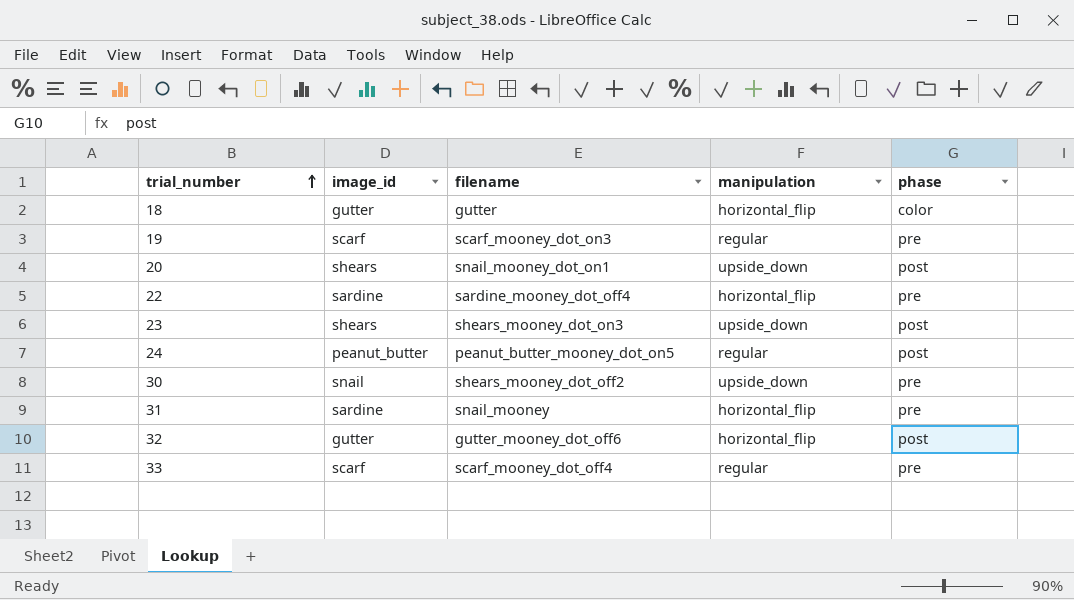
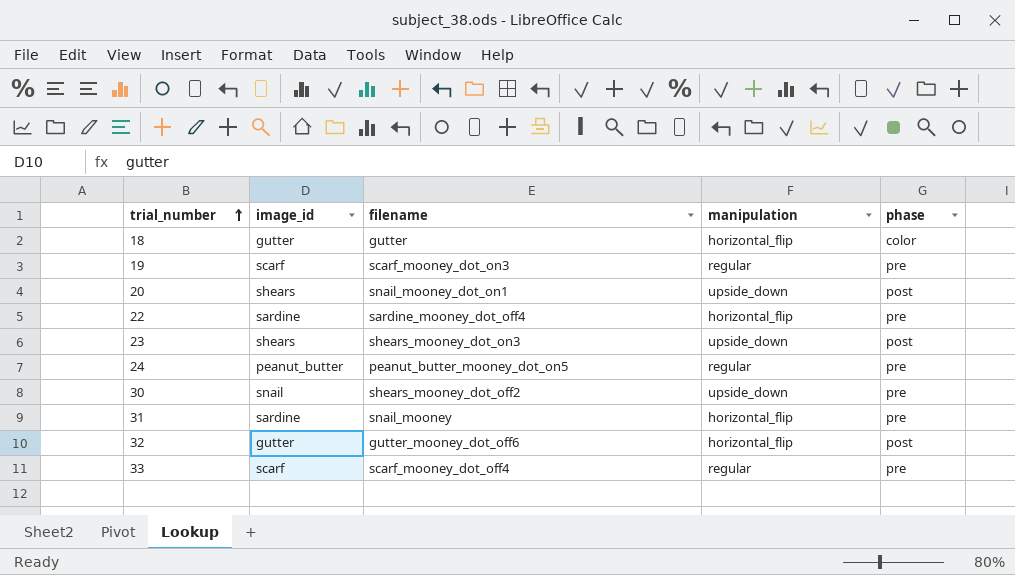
24 | phase: post -> pre

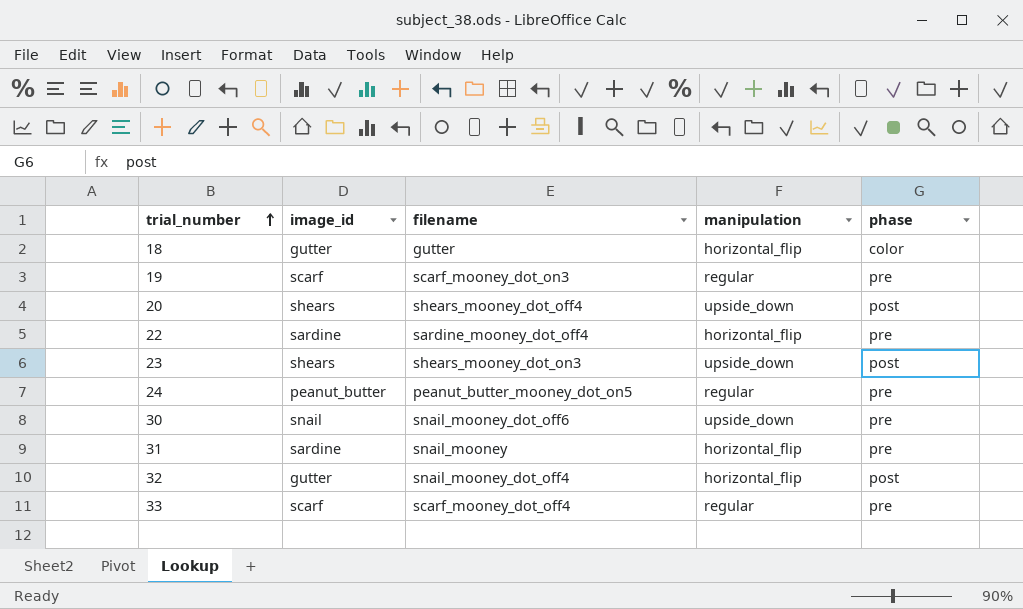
20 | filename: snail_mooney_dot_on1 -> shears_mooney_dot_off4
30 | filename: shears_mooney_dot_off2 -> snail_mooney_dot_off6
32 | filename: gutter_mooney_dot_off6 -> snail_mooney_dot_off4

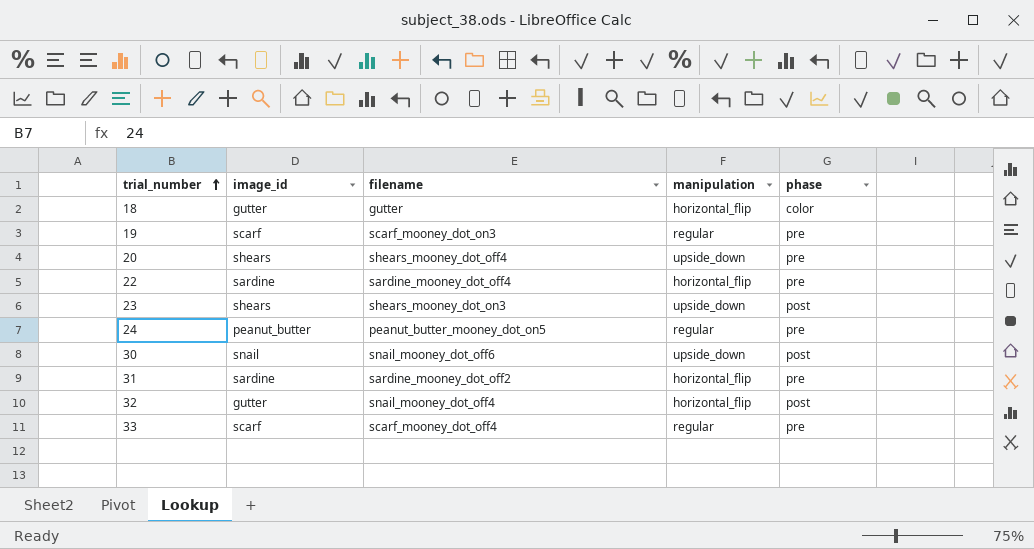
20 | phase: post -> pre
30 | phase: pre -> post
31 | filename: snail_mooney -> sardine_mooney_dot_off2

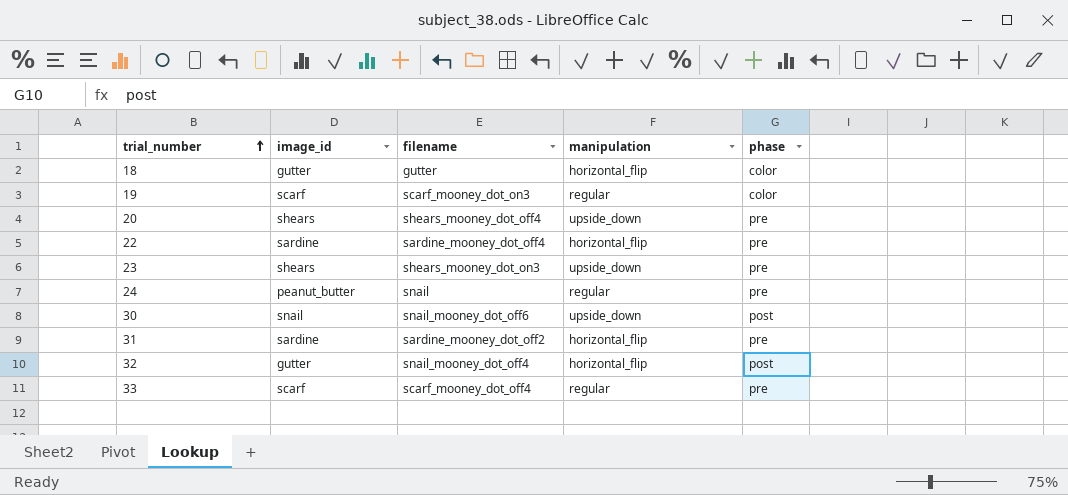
19 | phase: pre -> color
23 | phase: post -> pre
24 | filename: peanut_butter_mooney_dot_on5 -> snail

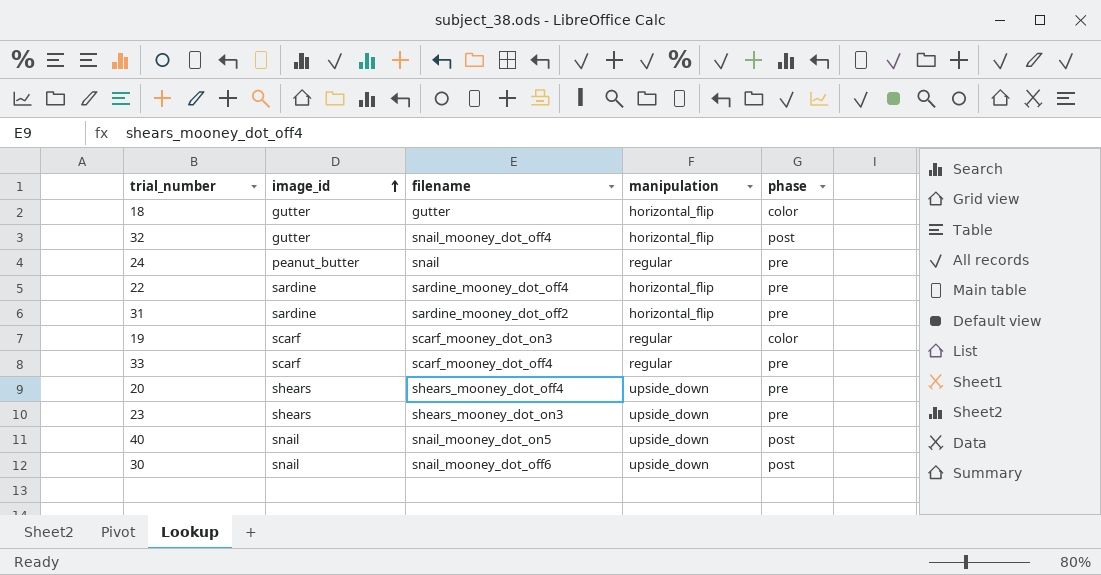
row order: trial_number ascending -> image_id ascending
row 40: none -> snail | snail_mooney_dot_on5 | upside_down | post

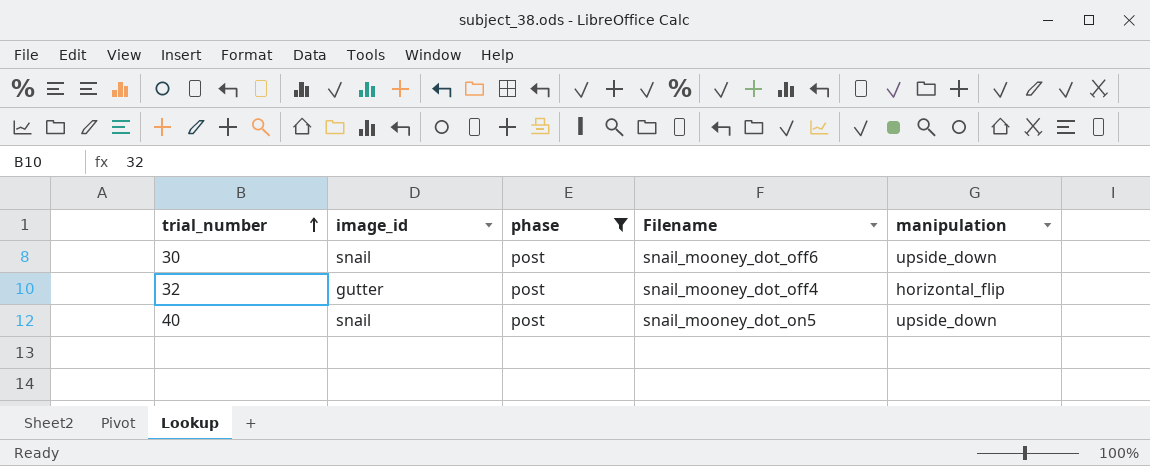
filter: none -> phase = post
row order: image_id ascending -> trial_number ascending
column phase | position: 5 -> 3
column name: filename -> Filename

